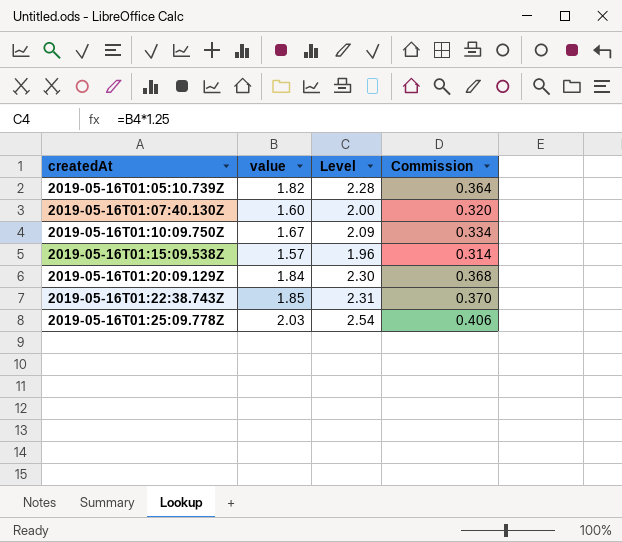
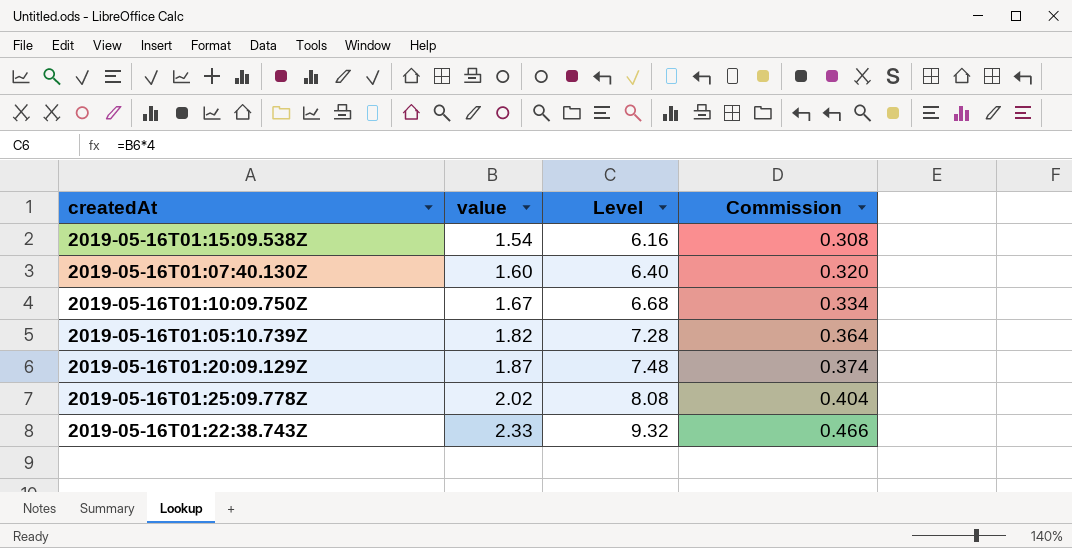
row order: createdAt ascending -> value ascending
column Level | formula: [value] * 1.25 -> [value] * 4
2019-05-16T01:15:09.538Z | value: 1.57 -> 1.54
2019-05-16T01:15:09.538Z | Commission: 0.314 -> 0.308
2019-05-16T01:20:09.129Z | value: 1.84 -> 1.87
2019-05-16T01:20:09.129Z | Commission: 0.368 -> 0.374
2019-05-16T01:25:09.778Z | value: 2.03 -> 2.02
2019-05-16T01:25:09.778Z | Commission: 0.406 -> 0.404
2019-05-16T01:22:38.743Z | value: 1.85 -> 2.33
2019-05-16T01:22:38.743Z | Commission: 0.370 -> 0.466

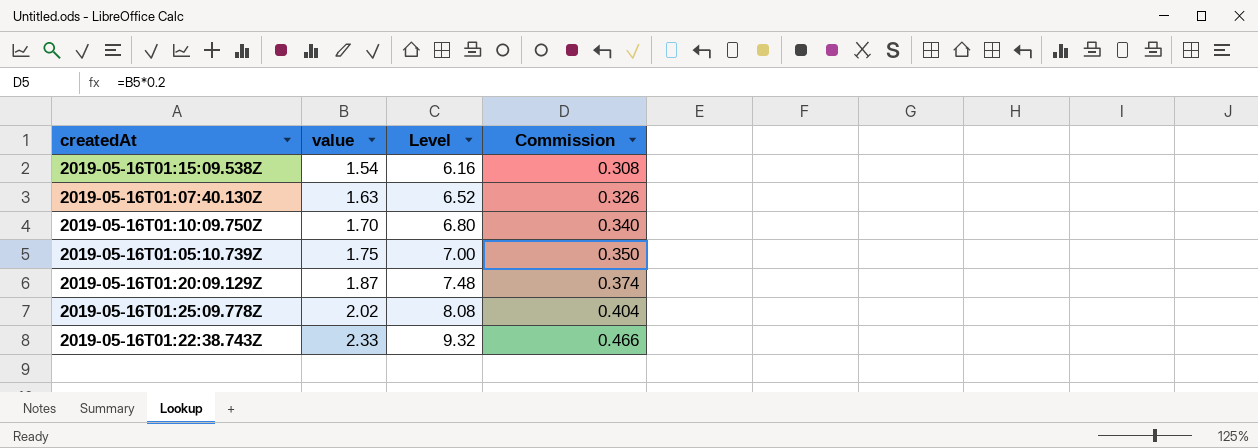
2019-05-16T01:07:40.130Z | value: 1.60 -> 1.63
2019-05-16T01:07:40.130Z | Level: 6.40 -> 6.52
2019-05-16T01:07:40.130Z | Commission: 0.320 -> 0.326
2019-05-16T01:10:09.750Z | value: 1.67 -> 1.70
2019-05-16T01:10:09.750Z | Level: 6.68 -> 6.80
2019-05-16T01:10:09.750Z | Commission: 0.334 -> 0.340
2019-05-16T01:05:10.739Z | value: 1.82 -> 1.75
2019-05-16T01:05:10.739Z | Level: 7.28 -> 7.00
2019-05-16T01:05:10.739Z | Commission: 0.364 -> 0.350

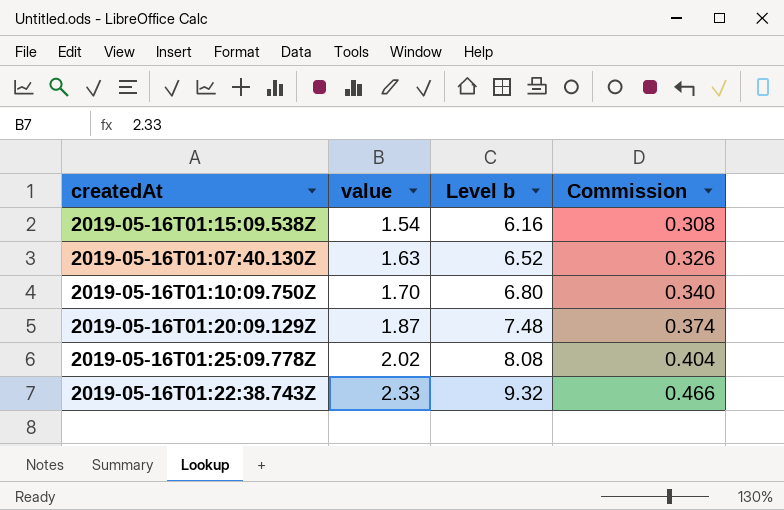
column name: Level -> Level b
row 2019-05-16T01:05:10.739Z: 1.75 | 7.00 | 0.350 -> none

